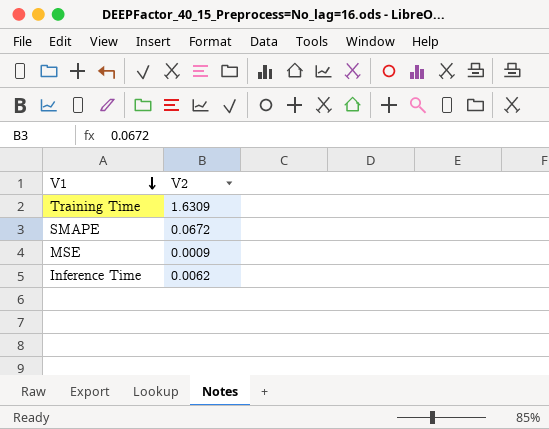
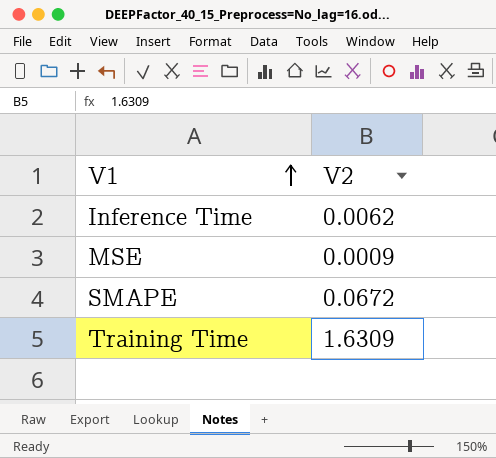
row order: V1 descending -> V1 ascending

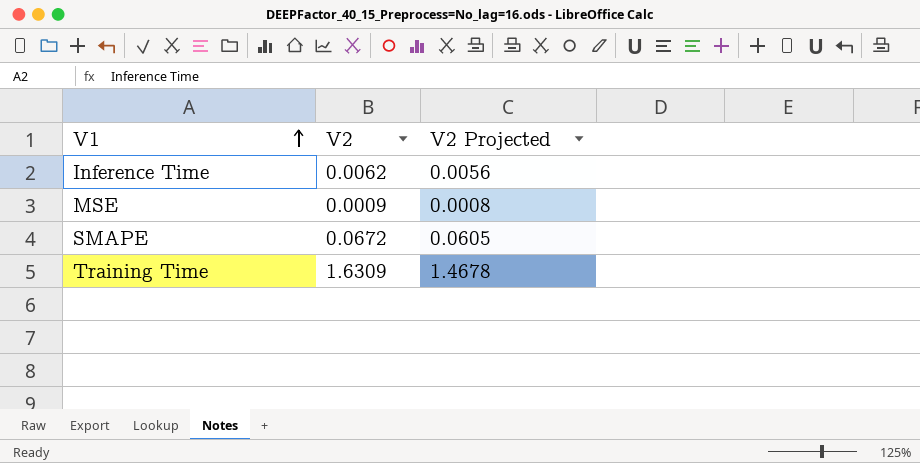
column V2 Projected | formula: none -> [V2] * 0.9

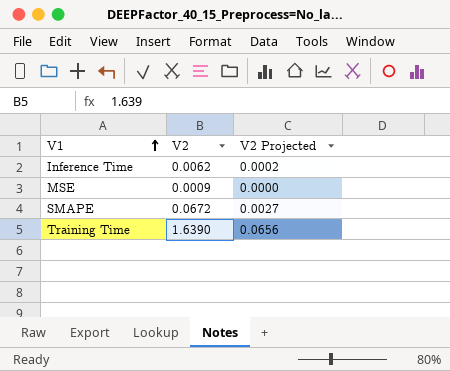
column V2 Projected | formula: [V2] * 0.9 -> [V2] * 0.04
Training Time | V2: 1.6309 -> 1.6390

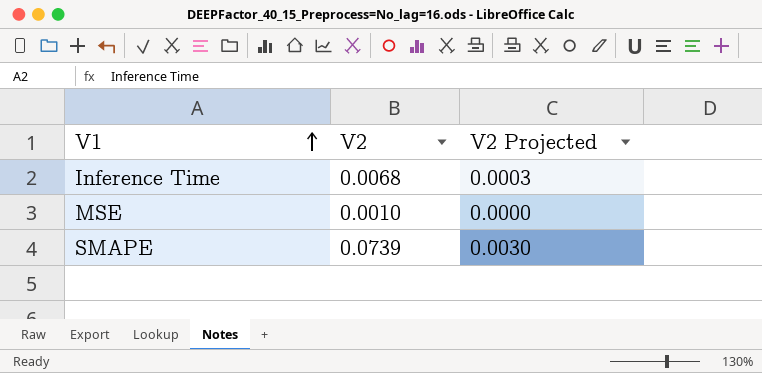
row Training Time: 1.6390 | 0.0656 -> none
Inference Time | V2: 0.0062 -> 0.0068
Inference Time | V2 Projected: 0.0002 -> 0.0003
MSE | V2: 0.0009 -> 0.0010
SMAPE | V2: 0.0672 -> 0.0739
SMAPE | V2 Projected: 0.0027 -> 0.0030

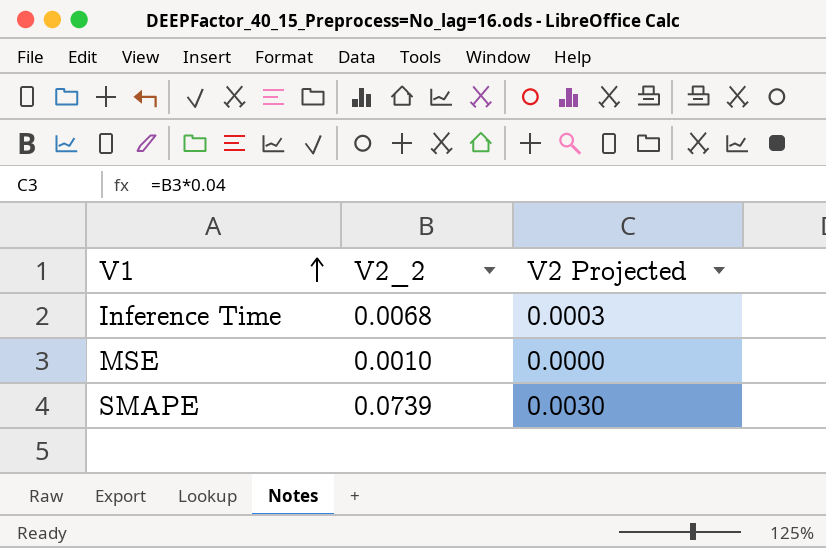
column name: V2 -> V2_2

